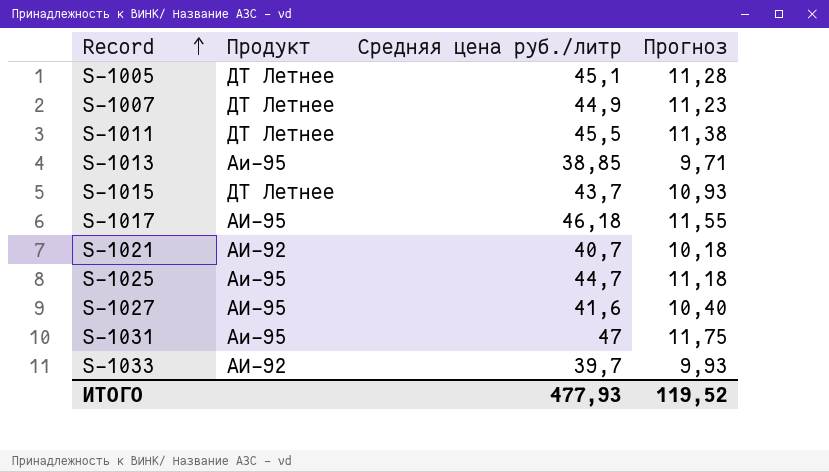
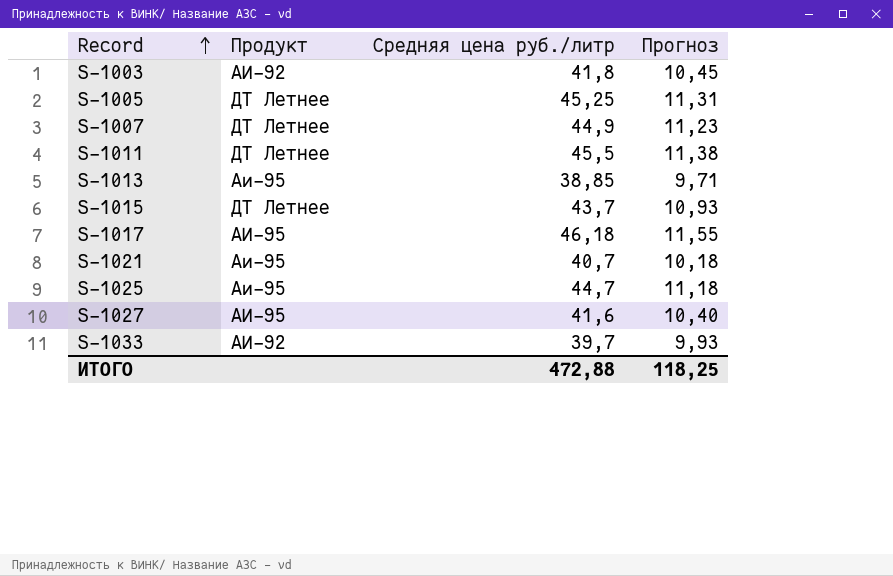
row S-1031: Аи-95 | 47 | 11,75 -> none
row S-1003: none -> АИ-92 | 41,8 | 10,45
S-1005 | Средняя цена руб./литр: 45,1 -> 45,25
S-1005 | Прогноз: 11,28 -> 11,31
S-1021 | Продукт: АИ-92 -> Аи-95
ИТОГО | Средняя цена руб./литр: 477,93 -> 472,88
ИТОГО | Прогноз: 119,52 -> 118,25

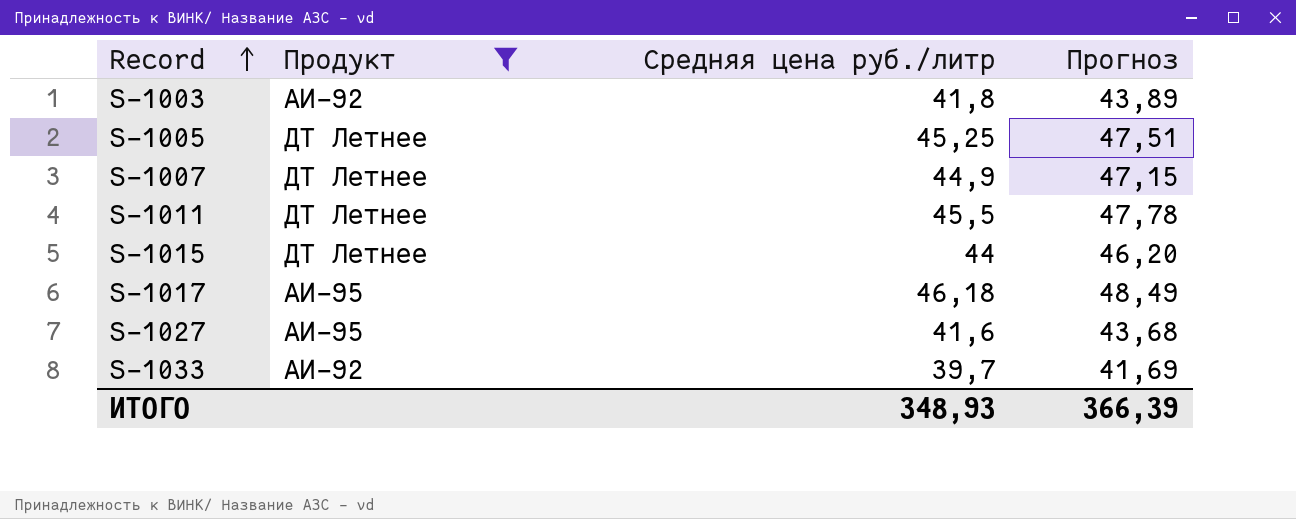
filter: none -> Продукт != Аи-95
column Прогноз | formula: [Средняя цена руб./литр] * 0,25 -> [Средняя цена руб./литр] * 1,05
S-1015 | Средняя цена руб./литр: 43,7 -> 44
ИТОГО | Средняя цена руб./литр: 472,88 -> 348,93
ИТОГО | Прогноз: 118,25 -> 366,39

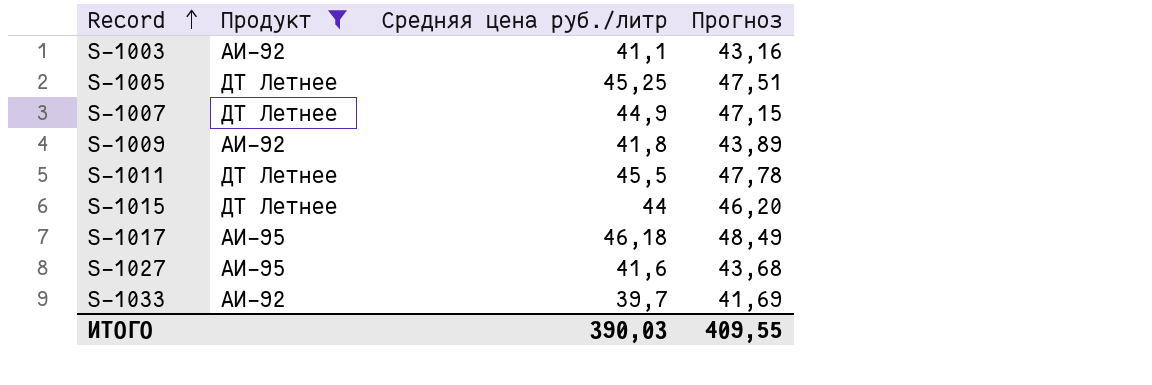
S-1003 | Средняя цена руб./литр: 41,8 -> 41,1
S-1003 | Прогноз: 43,89 -> 43,16
row S-1009: none -> АИ-92 | 41,8 | 43,89
ИТОГО | Средняя цена руб./литр: 348,93 -> 390,03
ИТОГО | Прогноз: 366,39 -> 409,55

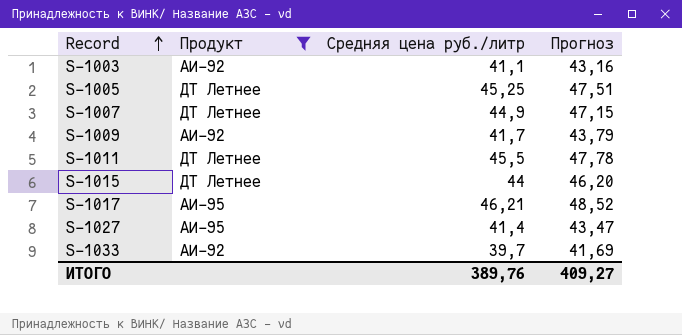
S-1009 | Средняя цена руб./литр: 41,8 -> 41,7
S-1009 | Прогноз: 43,89 -> 43,79
S-1017 | Средняя цена руб./литр: 46,18 -> 46,21
S-1017 | Прогноз: 48,49 -> 48,52
S-1027 | Средняя цена руб./литр: 41,6 -> 41,4
S-1027 | Прогноз: 43,68 -> 43,47
ИТОГО | Средняя цена руб./литр: 390,03 -> 389,76
ИТОГО | Прогноз: 409,55 -> 409,27

